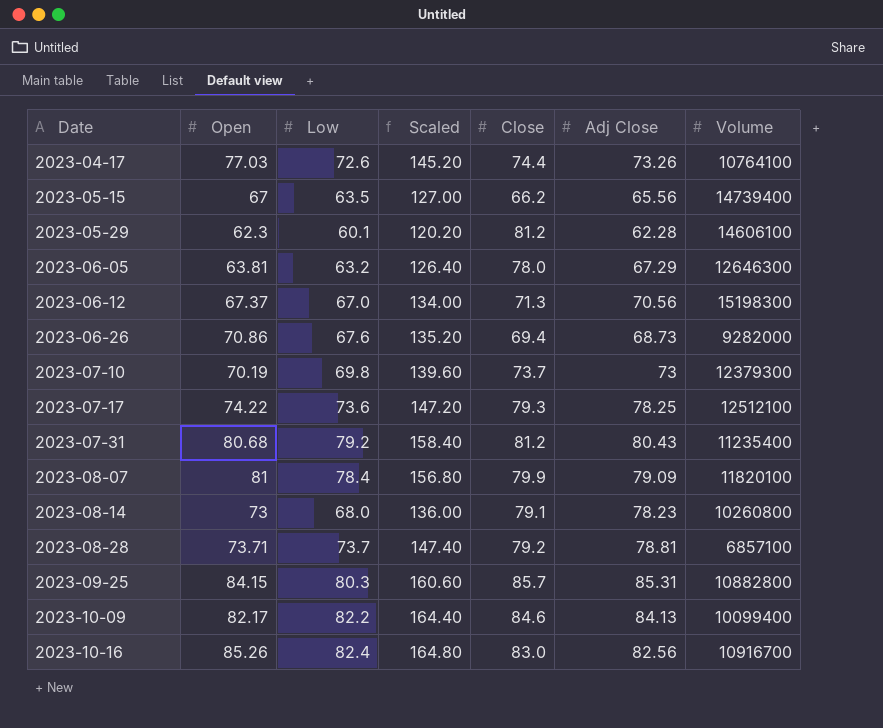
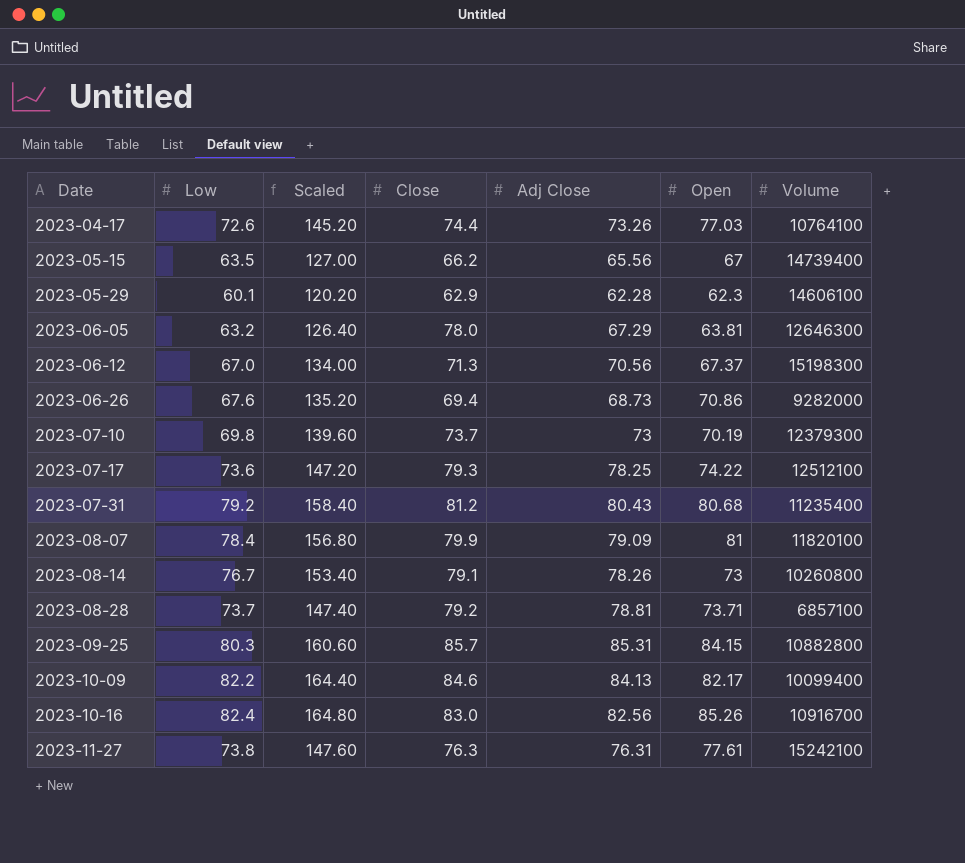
column Open | position: 2 -> 6
2023-05-29 | Close: 81.2 -> 62.9
2023-08-14 | Low: 68.0 -> 76.7
2023-08-14 | Scaled: 136.00 -> 153.40
2023-08-14 | Adj Close: 78.23 -> 78.26
row 2023-11-27: none -> 73.8 | 147.60 | 76.3 | 76.31 | 77.61 | 15242100

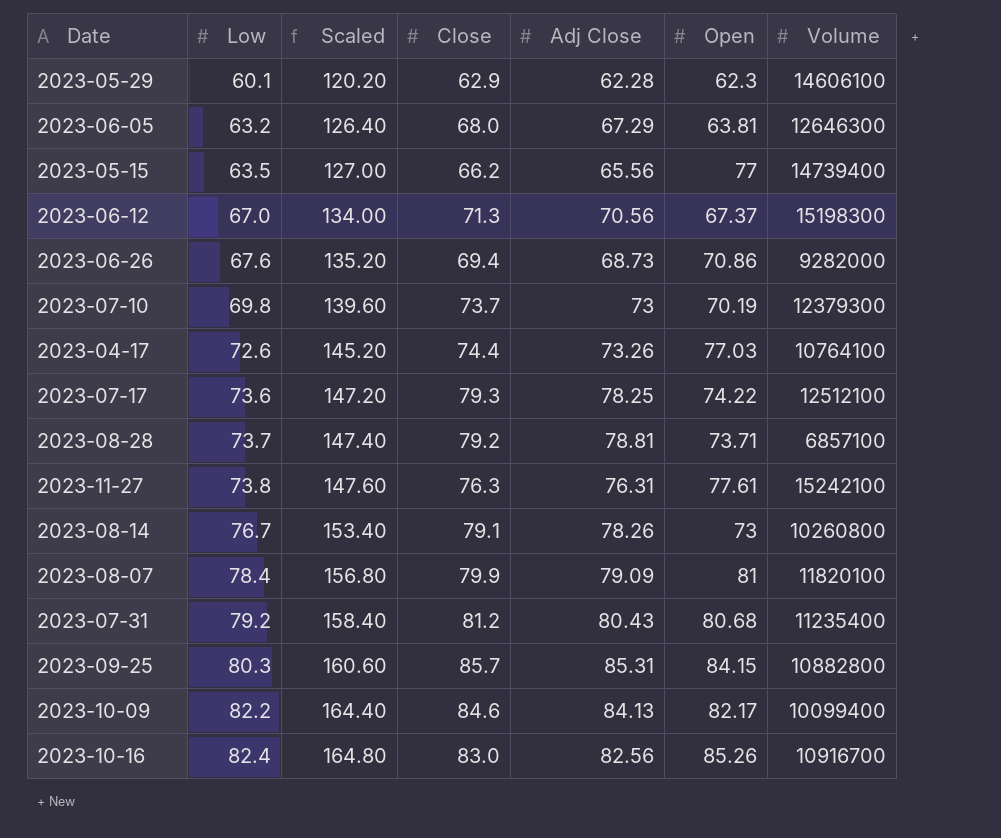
row order: Date ascending -> Low ascending
2023-06-05 | Close: 78.0 -> 68.0
2023-05-15 | Open: 67 -> 77

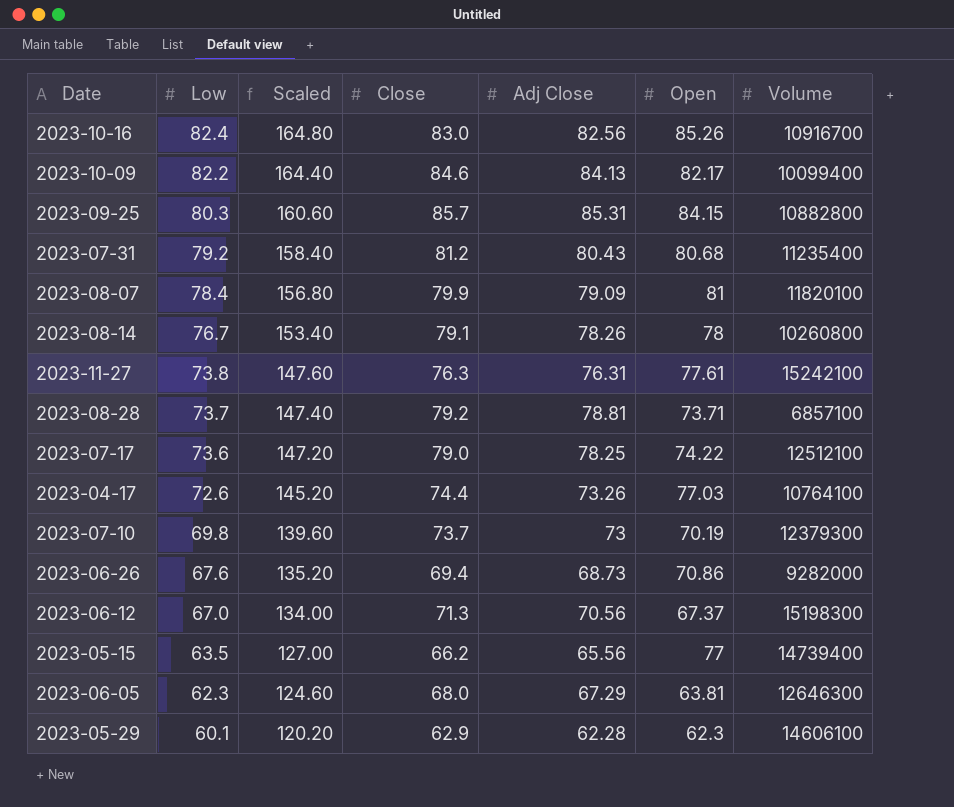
row order: Low ascending -> Low descending
2023-08-14 | Open: 73 -> 78
2023-07-17 | Close: 79.3 -> 79.0
2023-06-05 | Low: 63.2 -> 62.3
2023-06-05 | Scaled: 126.40 -> 124.60

